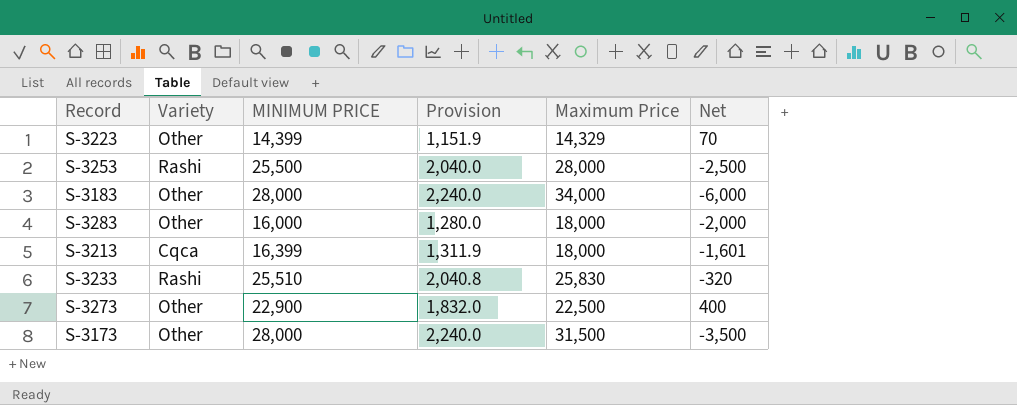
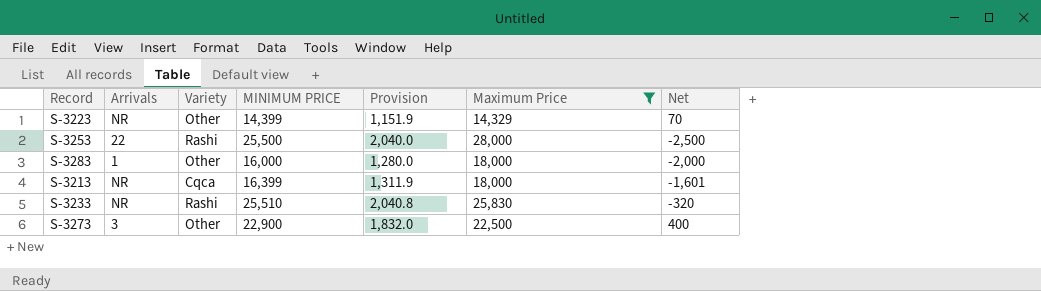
filter: none -> Maximum Price <= 28,000
column Arrivals | position: none -> 2

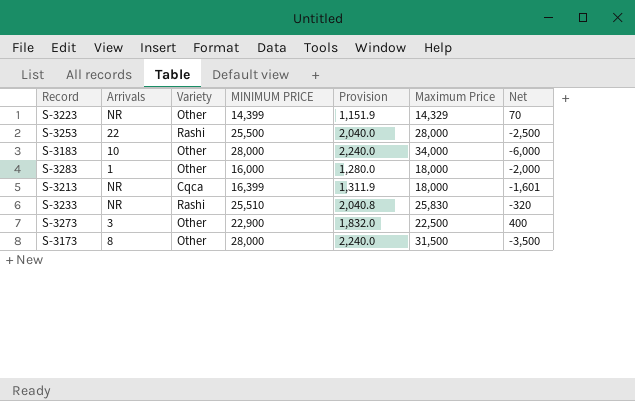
filter: Maximum Price <= 28,000 -> none

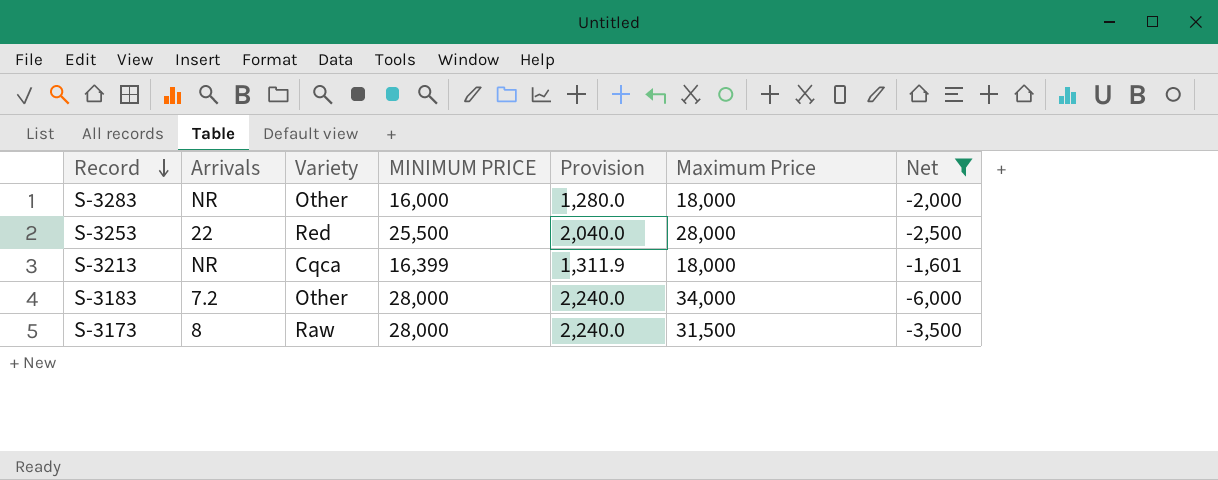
filter: none -> Net <= -1,601
row order: none -> Record descending
S-3283 | Arrivals: 1 -> NR
S-3253 | Variety: Rashi -> Red
S-3183 | Arrivals: 10 -> 7.2
S-3173 | Variety: Other -> Raw

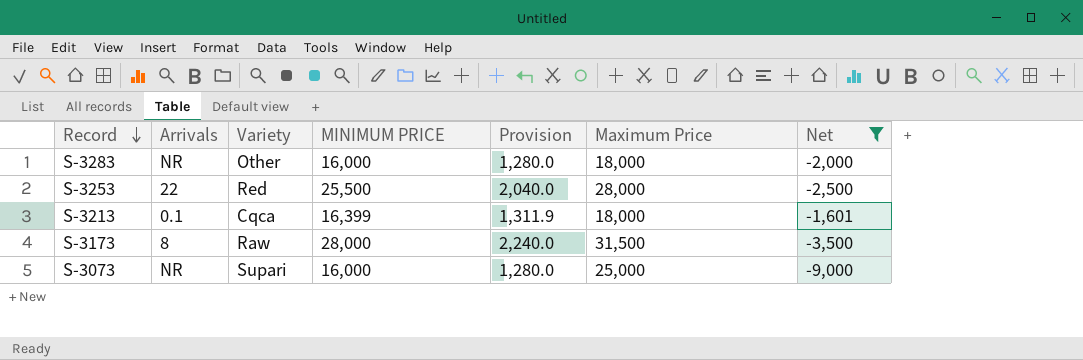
row S-3183: 7.2 | Other | 28,000 | 2,240.0 | 34,000 | -6,000 -> none
S-3213 | Arrivals: NR -> 0.1
row S-3073: none -> NR | Supari | 16,000 | 1,280.0 | 25,000 | -9,000

